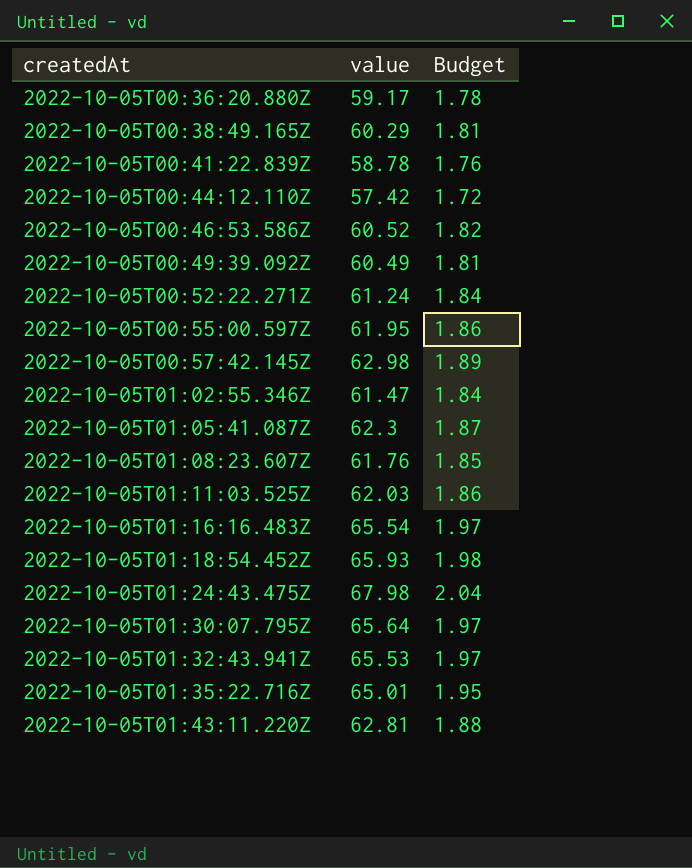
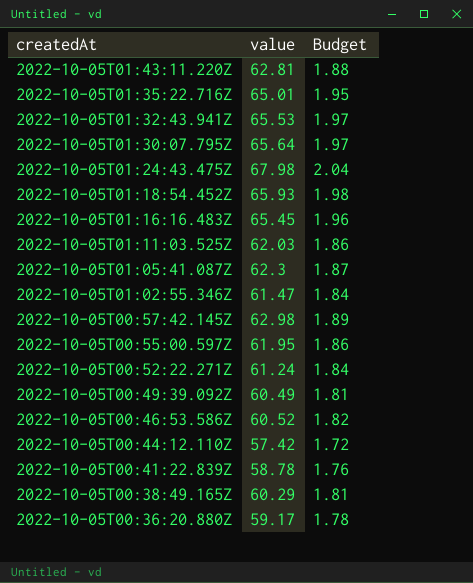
row order: createdAt ascending -> createdAt descending
row 2022-10-05T01:08:23.607Z: 61.76 | 1.85 -> none
2022-10-05T01:16:16.483Z | value: 65.54 -> 65.45
2022-10-05T01:16:16.483Z | Budget: 1.97 -> 1.96

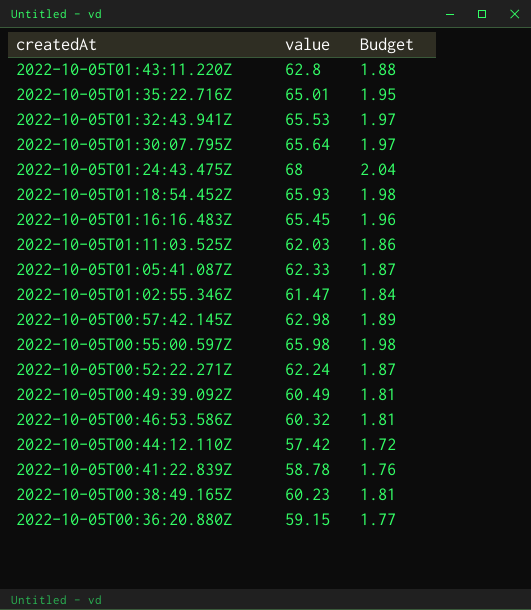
2022-10-05T01:43:11.220Z | value: 62.81 -> 62.8
2022-10-05T01:24:43.475Z | value: 67.98 -> 68
2022-10-05T01:05:41.087Z | value: 62.3 -> 62.33
2022-10-05T00:55:00.597Z | value: 61.95 -> 65.98
2022-10-05T00:55:00.597Z | Budget: 1.86 -> 1.98
2022-10-05T00:52:22.271Z | value: 61.24 -> 62.24
2022-10-05T00:52:22.271Z | Budget: 1.84 -> 1.87
2022-10-05T00:46:53.586Z | value: 60.52 -> 60.32
2022-10-05T00:46:53.586Z | Budget: 1.82 -> 1.81
2022-10-05T00:38:49.165Z | value: 60.29 -> 60.23
2022-10-05T00:36:20.880Z | value: 59.17 -> 59.15
2022-10-05T00:36:20.880Z | Budget: 1.78 -> 1.77

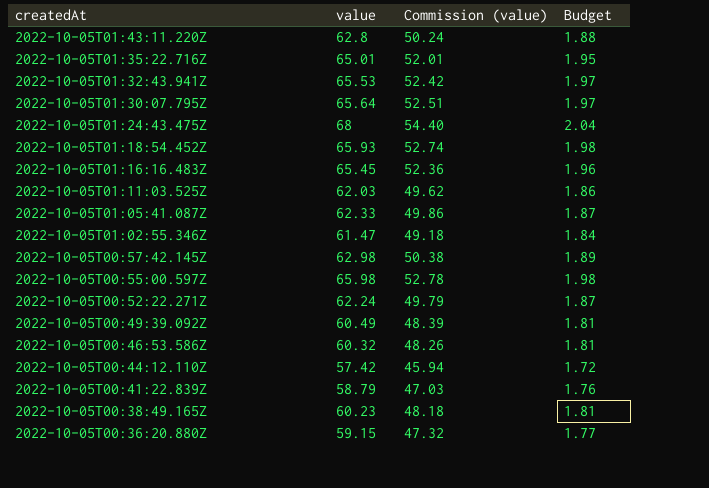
column Commission (value) | formula: none -> [value] * 0.8
2022-10-05T00:41:22.839Z | value: 58.78 -> 58.79

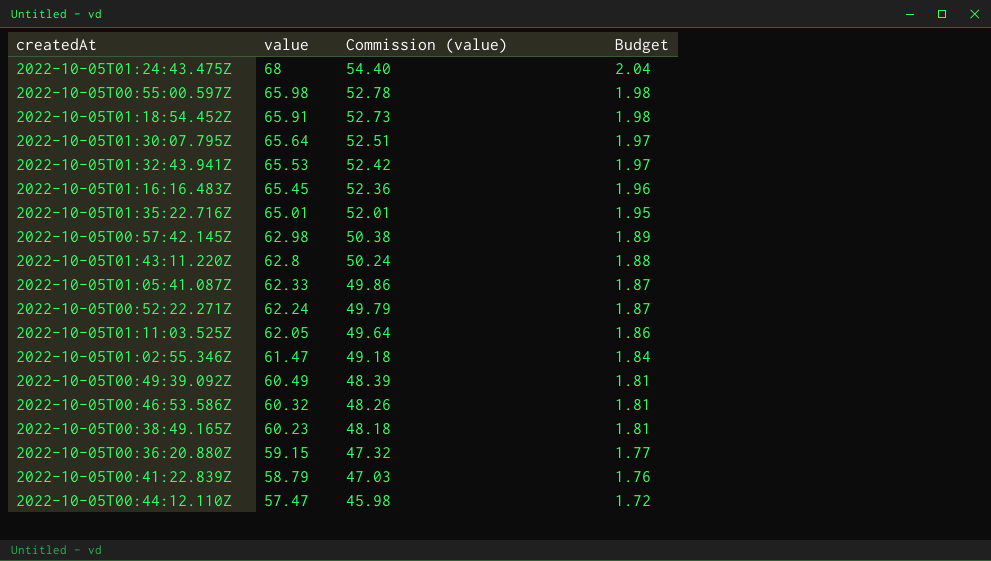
row order: createdAt descending -> value descending
2022-10-05T01:18:54.452Z | value: 65.93 -> 65.91
2022-10-05T01:18:54.452Z | Commission (value): 52.74 -> 52.73
2022-10-05T01:11:03.525Z | value: 62.03 -> 62.05
2022-10-05T01:11:03.525Z | Commission (value): 49.62 -> 49.64
2022-10-05T00:44:12.110Z | value: 57.42 -> 57.47
2022-10-05T00:44:12.110Z | Commission (value): 45.94 -> 45.98

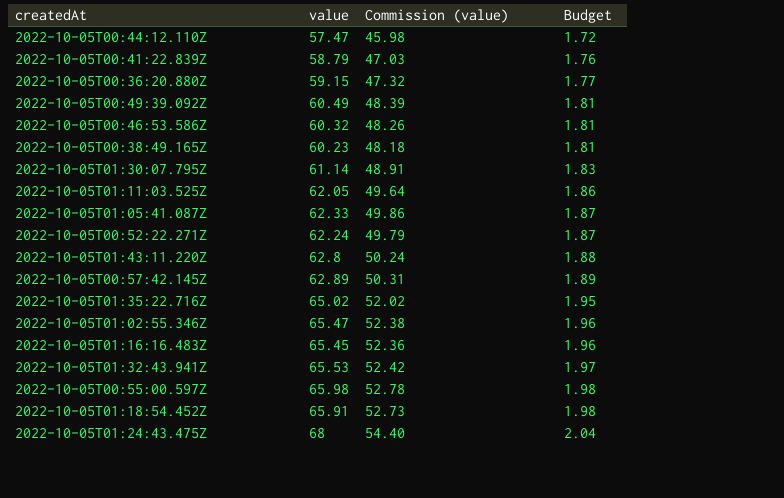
row order: value descending -> Budget ascending
2022-10-05T01:30:07.795Z | value: 65.64 -> 61.14
2022-10-05T01:30:07.795Z | Commission (value): 52.51 -> 48.91
2022-10-05T01:30:07.795Z | Budget: 1.97 -> 1.83
2022-10-05T00:57:42.145Z | value: 62.98 -> 62.89
2022-10-05T00:57:42.145Z | Commission (value): 50.38 -> 50.31
2022-10-05T01:35:22.716Z | value: 65.01 -> 65.02
2022-10-05T01:35:22.716Z | Commission (value): 52.01 -> 52.02
2022-10-05T01:02:55.346Z | value: 61.47 -> 65.47
2022-10-05T01:02:55.346Z | Commission (value): 49.18 -> 52.38
2022-10-05T01:02:55.346Z | Budget: 1.84 -> 1.96

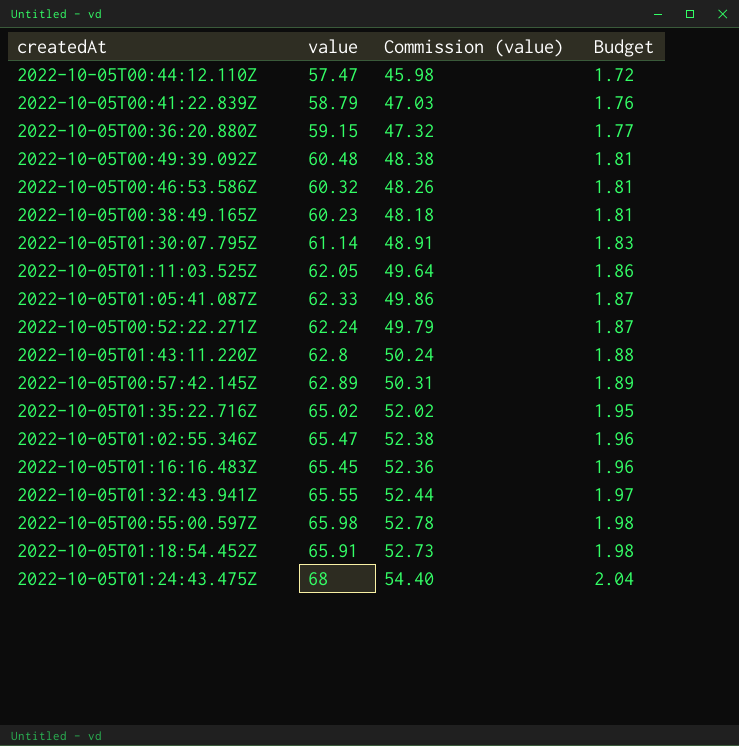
2022-10-05T00:49:39.092Z | value: 60.49 -> 60.48
2022-10-05T00:49:39.092Z | Commission (value): 48.39 -> 48.38
2022-10-05T01:32:43.941Z | value: 65.53 -> 65.55
2022-10-05T01:32:43.941Z | Commission (value): 52.42 -> 52.44

